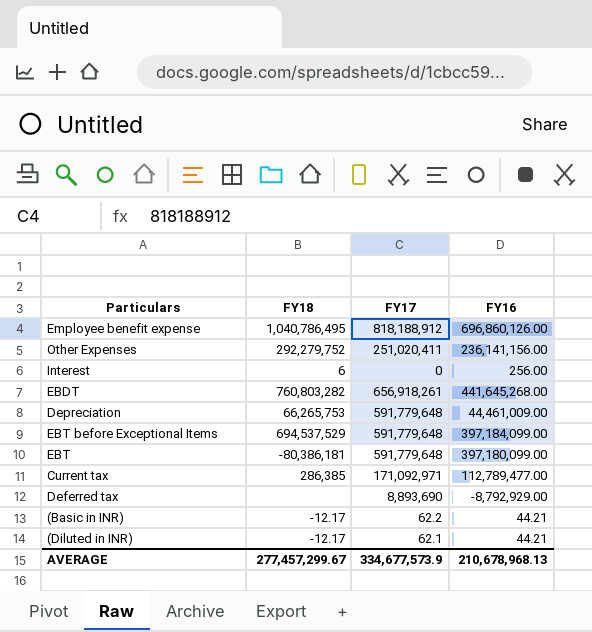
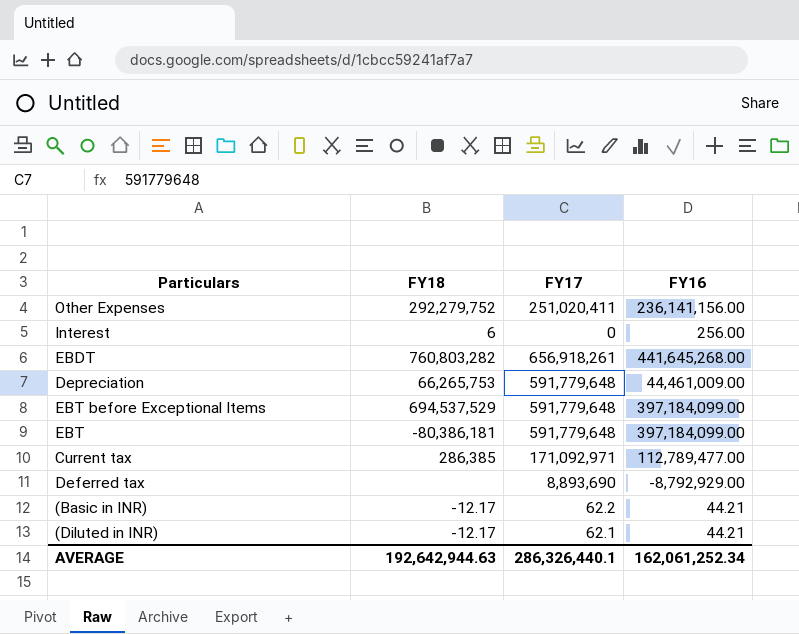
row Employee benefit expense: 1,040,786,495 | 818,188,912 | 696,860,126.00 -> none
EBT | FY16: 397,180,099.00 -> 397,184,099.00
AVERAGE | FY18: 277,457,299.67 -> 192,642,944.63
AVERAGE | FY17: 334,677,573.9 -> 286,326,440.1
AVERAGE | FY16: 210,678,968.13 -> 162,061,252.34

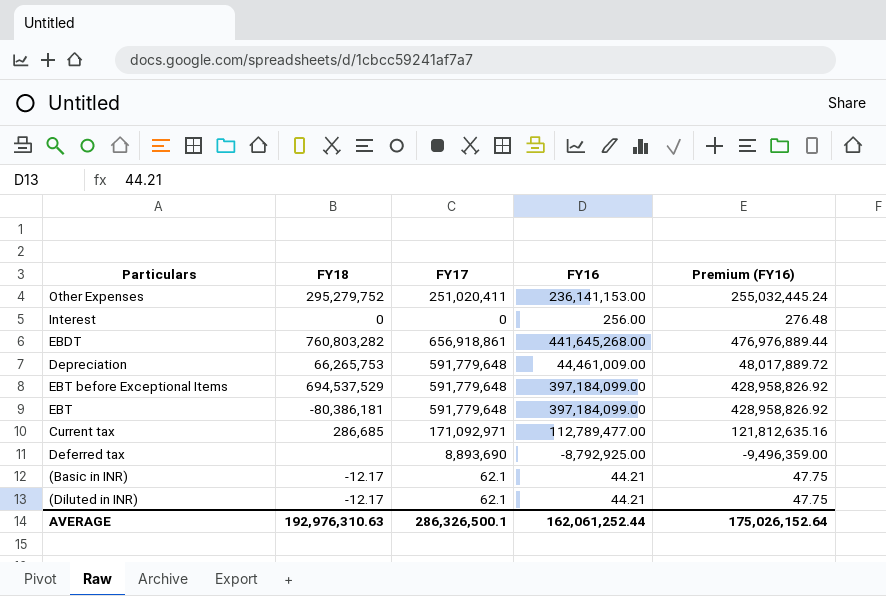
column Premium (FY16) | formula: none -> [FY16] * 1.08
Other Expenses | FY18: 292,279,752 -> 295,279,752
Other Expenses | FY16: 236,141,156.00 -> 236,141,153.00
Interest | FY18: 6 -> 0
EBDT | FY17: 656,918,261 -> 656,918,861
Current tax | FY18: 286,385 -> 286,685
Deferred tax | FY16: -8,792,929.00 -> -8,792,925.00
(Basic in INR) | FY17: 62.2 -> 62.1
AVERAGE | FY18: 192,642,944.63 -> 192,976,310.63
AVERAGE | FY17: 286,326,440.1 -> 286,326,500.1
AVERAGE | FY16: 162,061,252.34 -> 162,061,252.44

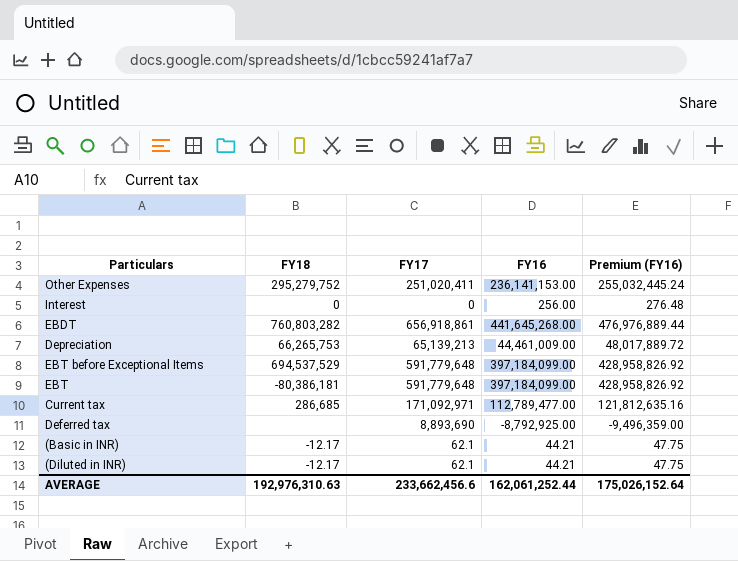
Depreciation | FY17: 591,779,648 -> 65,139,213
AVERAGE | FY17: 286,326,500.1 -> 233,662,456.6

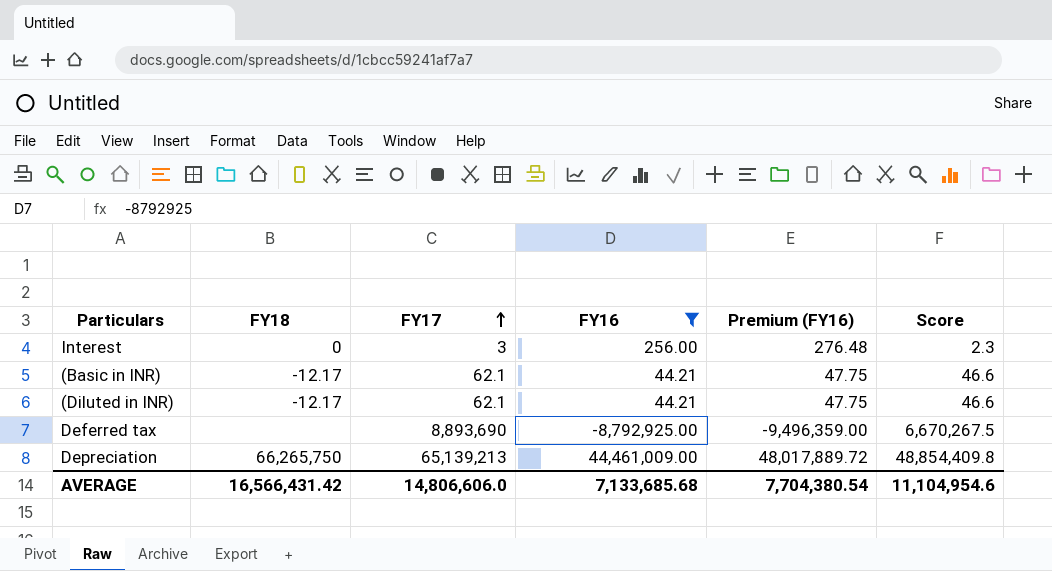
filter: none -> FY16 <= 44,461,009.00
row order: none -> FY17 ascending
column Score | formula: none -> [FY17] * 0.75
Interest | FY17: 0 -> 3
Depreciation | FY18: 66,265,753 -> 66,265,750
AVERAGE | FY18: 192,976,310.63 -> 16,566,431.42
AVERAGE | FY17: 233,662,456.6 -> 14,806,606.0
AVERAGE | FY16: 162,061,252.44 -> 7,133,685.68
AVERAGE | Premium (FY16): 175,026,152.64 -> 7,704,380.54

